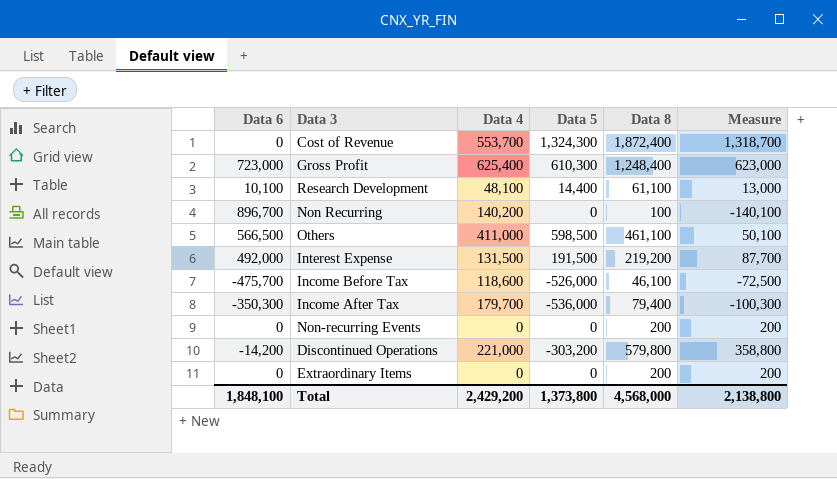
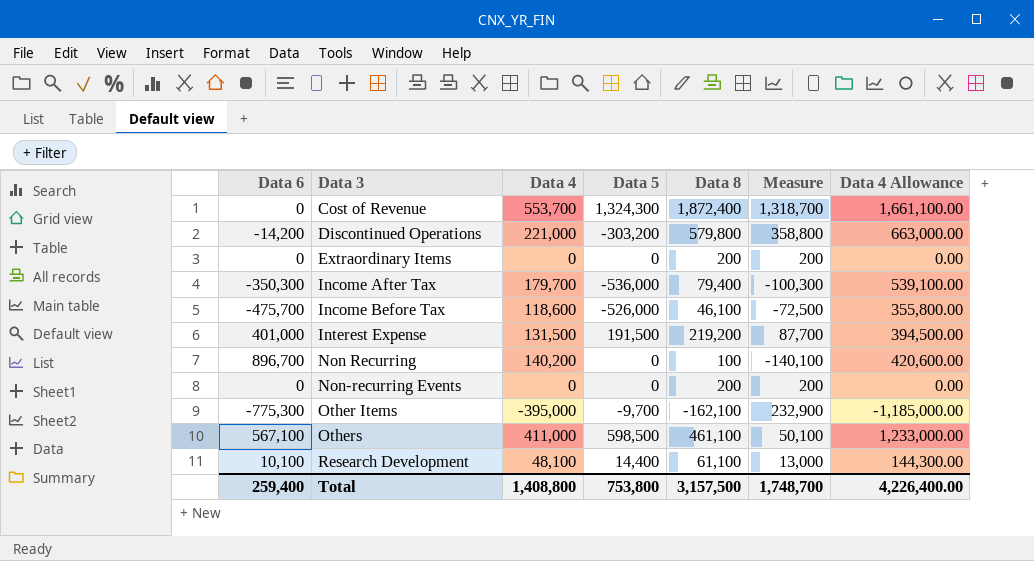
row order: none -> Data 3 ascending
column Data 4 Allowance | formula: none -> [Data 4] * 3
row Gross Profit: 723,000 | 625,400 | 610,300 | 1,248,400 | 623,000 -> none
Interest Expense | Data 6: 492,000 -> 401,000
row Other Items: none -> -775,300 | -395,000 | -9,700 | -162,100 | 232,900 | -1,185,000.00
Others | Data 6: 566,500 -> 567,100
Total | Data 6: 1,848,100 -> 259,400
Total | Data 4: 2,429,200 -> 1,408,800
Total | Data 5: 1,373,800 -> 753,800
Total | Data 8: 4,568,000 -> 3,157,500
Total | Measure: 2,138,800 -> 1,748,700

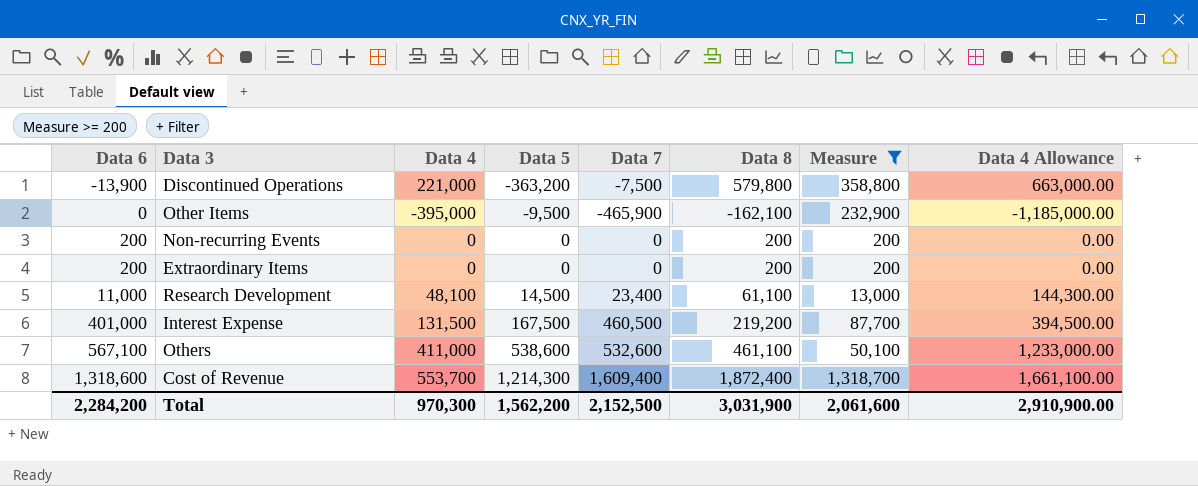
filter: none -> Measure >= 200
row order: Data 3 ascending -> Data 6 ascending
column Data 7 | position: none -> 5
Discontinued Operations | Data 6: -14,200 -> -13,900
Discontinued Operations | Data 5: -303,200 -> -363,200
Other Items | Data 6: -775,300 -> 0
Other Items | Data 5: -9,700 -> -9,500
Non-recurring Events | Data 6: 0 -> 200
Extraordinary Items | Data 6: 0 -> 200
Research Development | Data 6: 10,100 -> 11,000
Research Development | Data 5: 14,400 -> 14,500
Interest Expense | Data 5: 191,500 -> 167,500
Others | Data 5: 598,500 -> 538,600
Cost of Revenue | Data 6: 0 -> 1,318,600
Cost of Revenue | Data 5: 1,324,300 -> 1,214,300
Total | Data 6: 259,400 -> 2,284,200
Total | Data 4: 1,408,800 -> 970,300
Total | Data 5: 753,800 -> 1,562,200
Total | Data 8: 3,157,500 -> 3,031,900
Total | Measure: 1,748,700 -> 2,061,600
Total | Data 4 Allowance: 4,226,400.00 -> 2,910,900.00

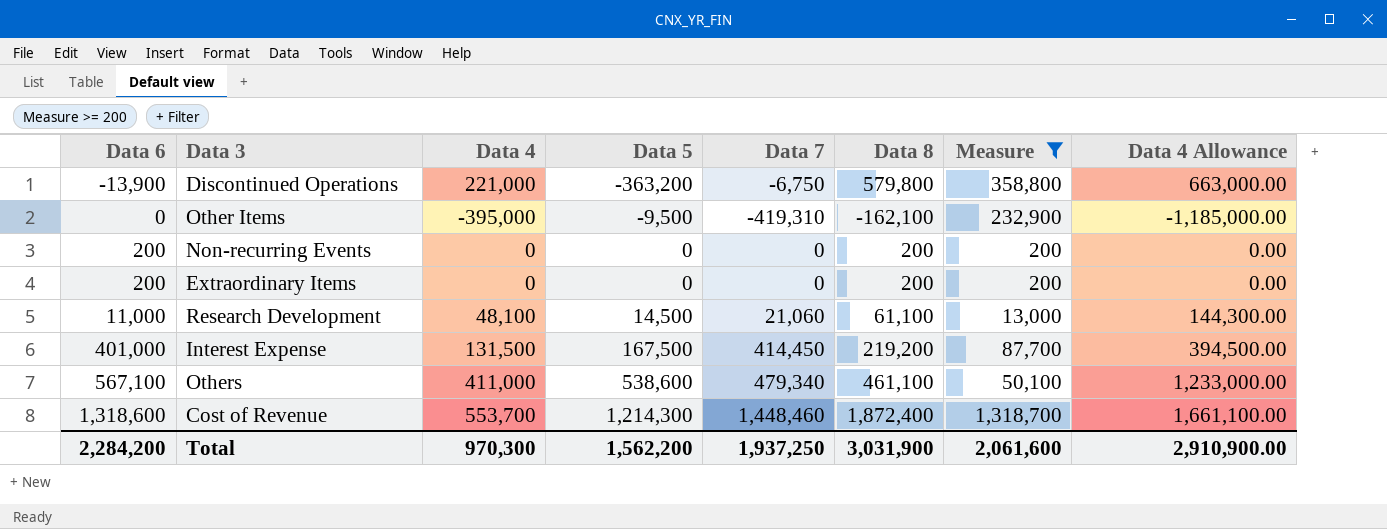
Discontinued Operations | Data 7: -7,500 -> -6,750
Other Items | Data 7: -465,900 -> -419,310
Research Development | Data 7: 23,400 -> 21,060
Interest Expense | Data 7: 460,500 -> 414,450
Others | Data 7: 532,600 -> 479,340
Cost of Revenue | Data 7: 1,609,400 -> 1,448,460
Total | Data 7: 2,152,500 -> 1,937,250

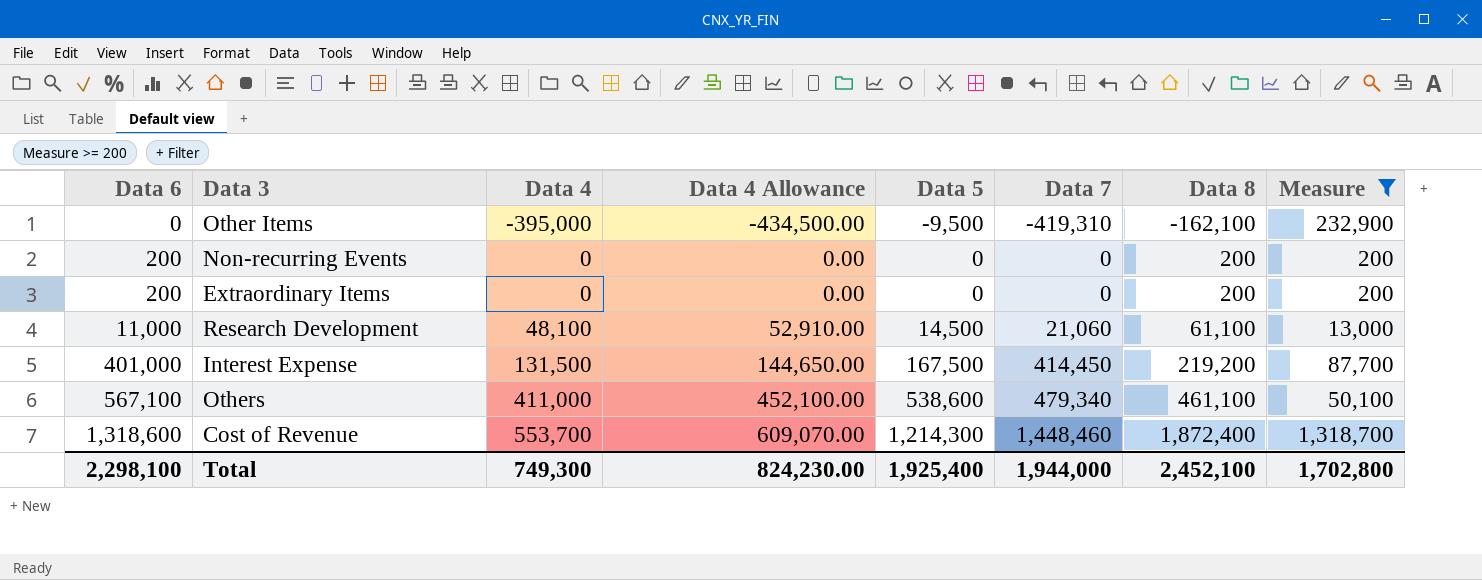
column Data 4 Allowance | formula: [Data 4] * 3 -> [Data 4] * 1.1
column Data 4 Allowance | position: 8 -> 4
row Discontinued Operations: -13,900 | 221,000 | -363,200 | -6,750 | 579,800 | 358,800 | 663,000.00 -> none
Total | Data 6: 2,284,200 -> 2,298,100
Total | Data 4: 970,300 -> 749,300
Total | Data 4 Allowance: 2,910,900.00 -> 824,230.00
Total | Data 5: 1,562,200 -> 1,925,400
Total | Data 7: 1,937,250 -> 1,944,000
Total | Data 8: 3,031,900 -> 2,452,100
Total | Measure: 2,061,600 -> 1,702,800

